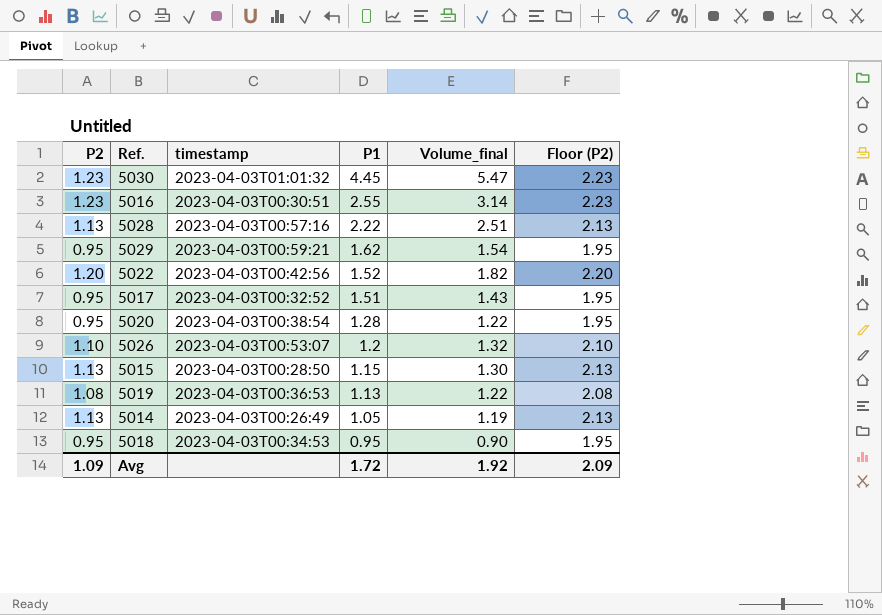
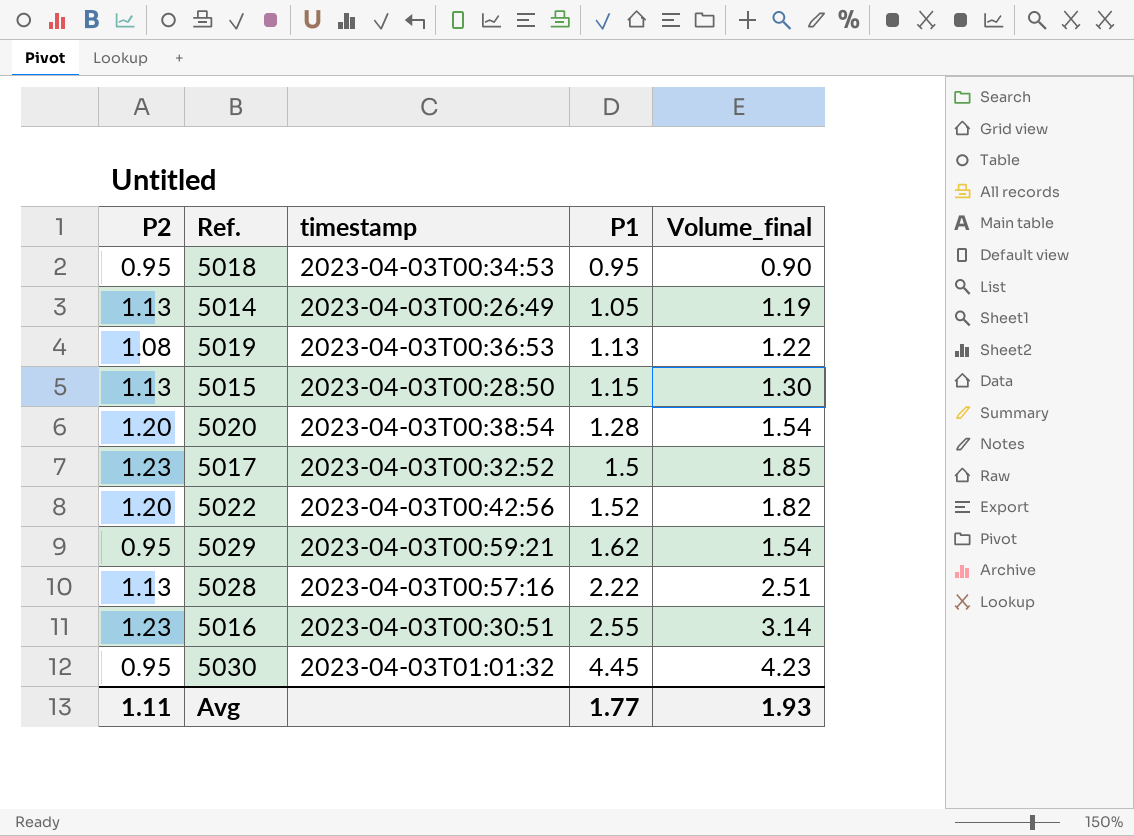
row order: P1 descending -> P1 ascending
column Floor (P2) | formula: [P2] + 1 -> none
row 5026: 1.10 | 2023-04-03T00:53:07 | 1.2 | 1.32 | 2.10 -> none
5020 | P2: 0.95 -> 1.20
5020 | Volume_final: 1.22 -> 1.54
5017 | P2: 0.95 -> 1.23
5017 | P1: 1.51 -> 1.5
5017 | Volume_final: 1.43 -> 1.85
5030 | P2: 1.23 -> 0.95
5030 | Volume_final: 5.47 -> 4.23
Avg | P2: 1.09 -> 1.11
Avg | P1: 1.72 -> 1.77
Avg | Volume_final: 1.92 -> 1.93

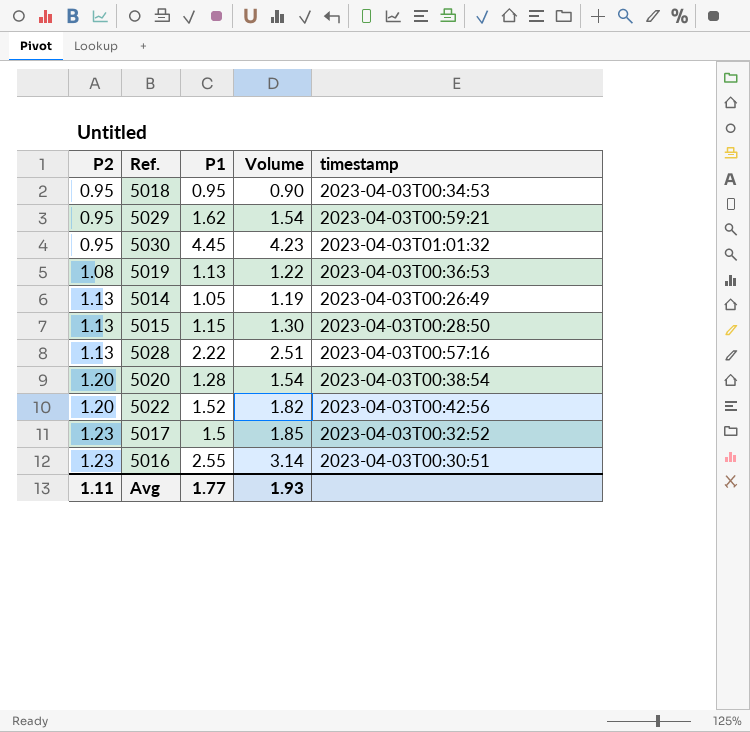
row order: P1 ascending -> P2 ascending
column name: Volume_final -> Volume
column timestamp | position: 3 -> 5

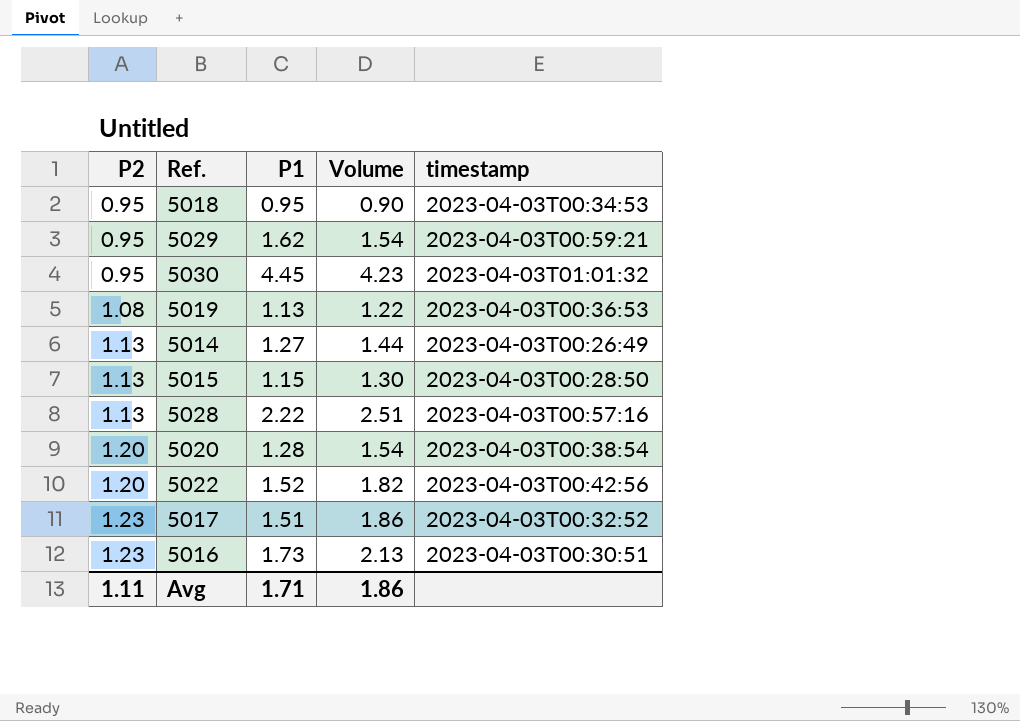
5014 | P1: 1.05 -> 1.27
5014 | Volume: 1.19 -> 1.44
5017 | P1: 1.5 -> 1.51
5017 | Volume: 1.85 -> 1.86
5016 | P1: 2.55 -> 1.73
5016 | Volume: 3.14 -> 2.13
Avg | P1: 1.77 -> 1.71
Avg | Volume: 1.93 -> 1.86

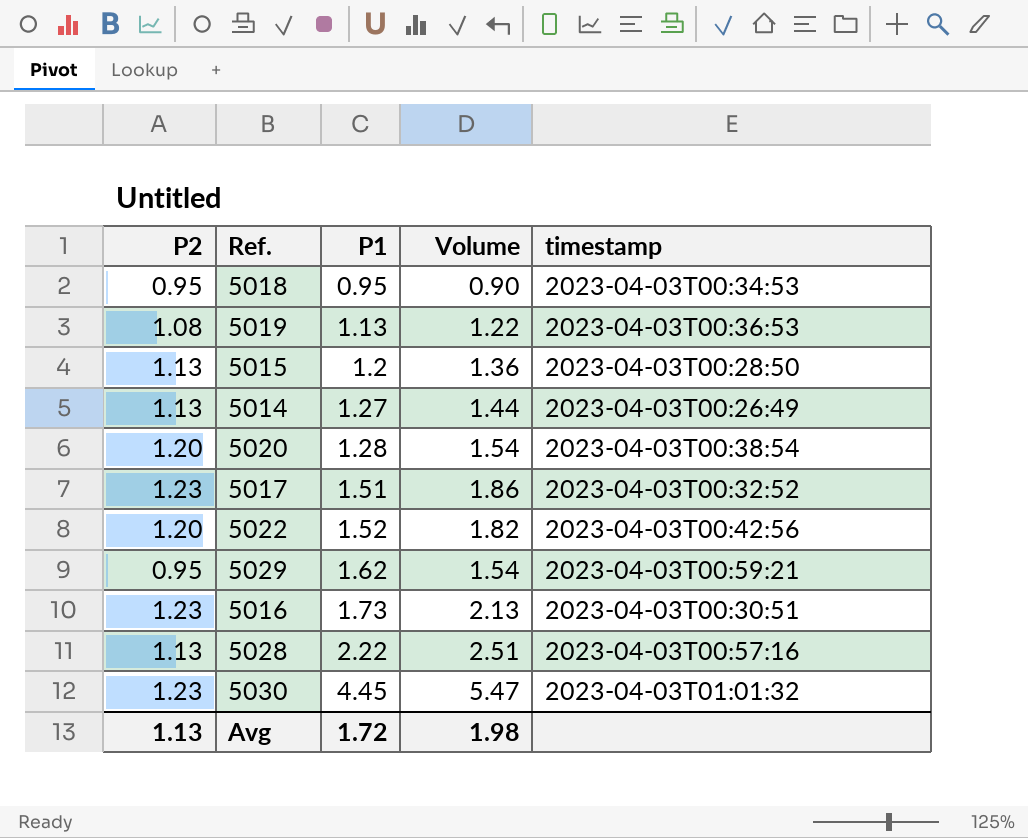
row order: P2 ascending -> P1 ascending
5015 | P1: 1.15 -> 1.2
5015 | Volume: 1.30 -> 1.36
5030 | P2: 0.95 -> 1.23
5030 | Volume: 4.23 -> 5.47
Avg | P2: 1.11 -> 1.13
Avg | P1: 1.71 -> 1.72
Avg | Volume: 1.86 -> 1.98

